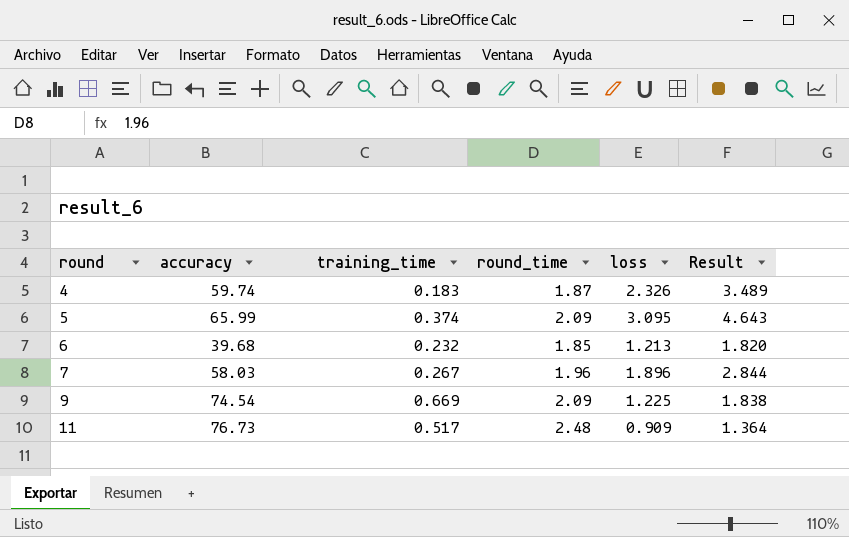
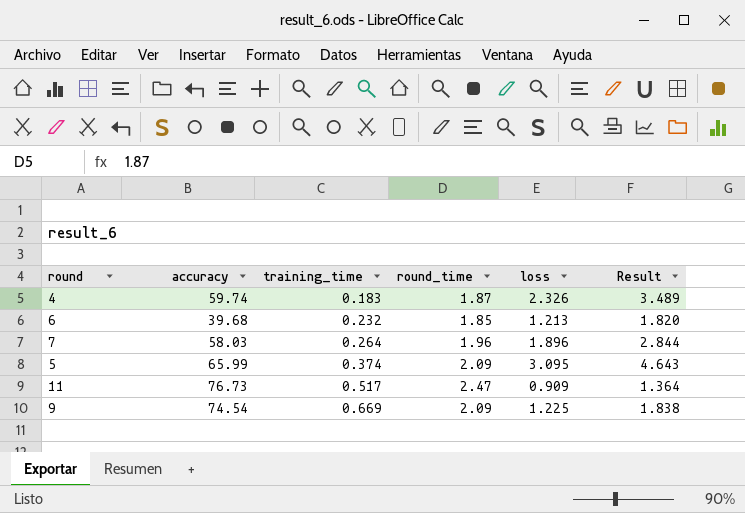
row order: round ascending -> training_time ascending
7 | training_time: 0.267 -> 0.264
11 | round_time: 2.48 -> 2.47

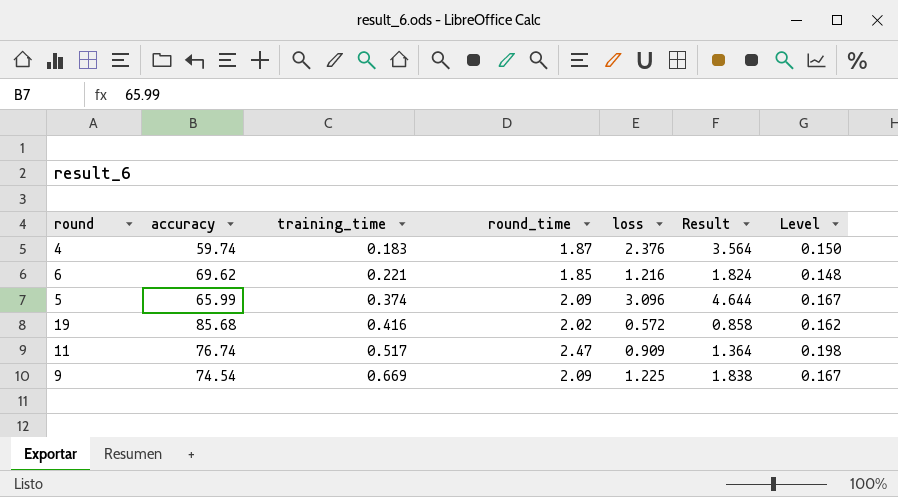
column Level | formula: none -> [round_time] * 0.08
row 7: 58.03 | 0.264 | 1.96 | 1.896 | 2.844 -> none
4 | loss: 2.326 -> 2.376
4 | Result: 3.489 -> 3.564
6 | accuracy: 39.68 -> 69.62
6 | training_time: 0.232 -> 0.221
6 | loss: 1.213 -> 1.216
6 | Result: 1.820 -> 1.824
5 | loss: 3.095 -> 3.096
5 | Result: 4.643 -> 4.644
row 19: none -> 85.68 | 0.416 | 2.02 | 0.572 | 0.858 | 0.162
11 | accuracy: 76.73 -> 76.74

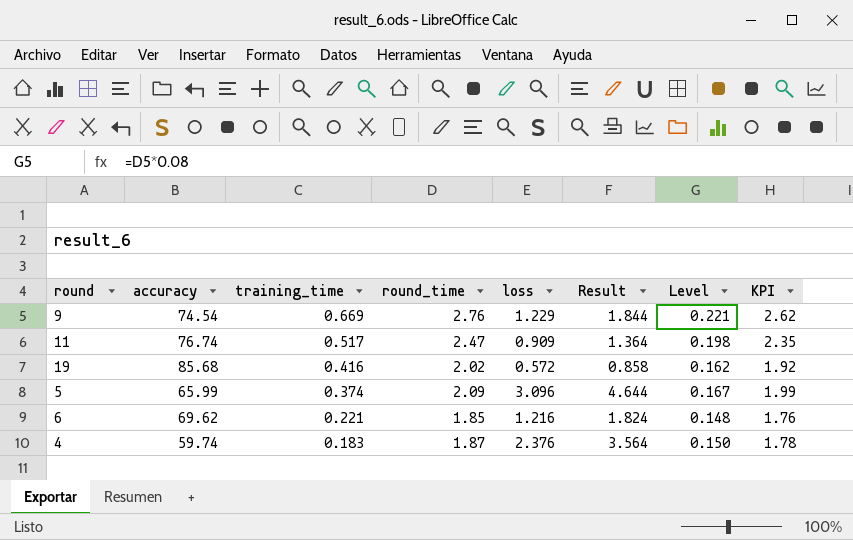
row order: training_time ascending -> training_time descending
column KPI | formula: none -> [round_time] * 0.95
9 | round_time: 2.09 -> 2.76
9 | loss: 1.225 -> 1.229
9 | Result: 1.838 -> 1.844
9 | Level: 0.167 -> 0.221

